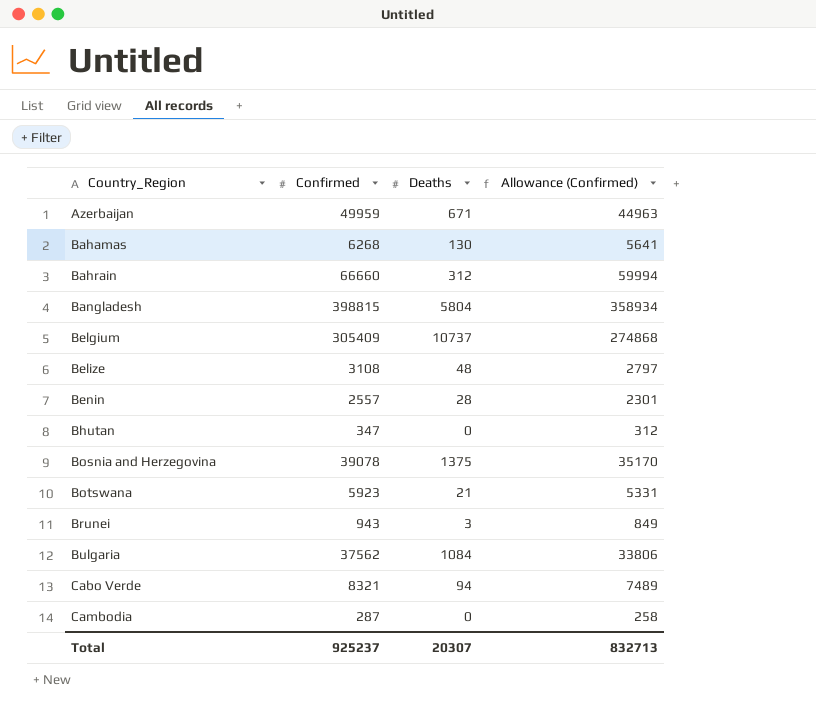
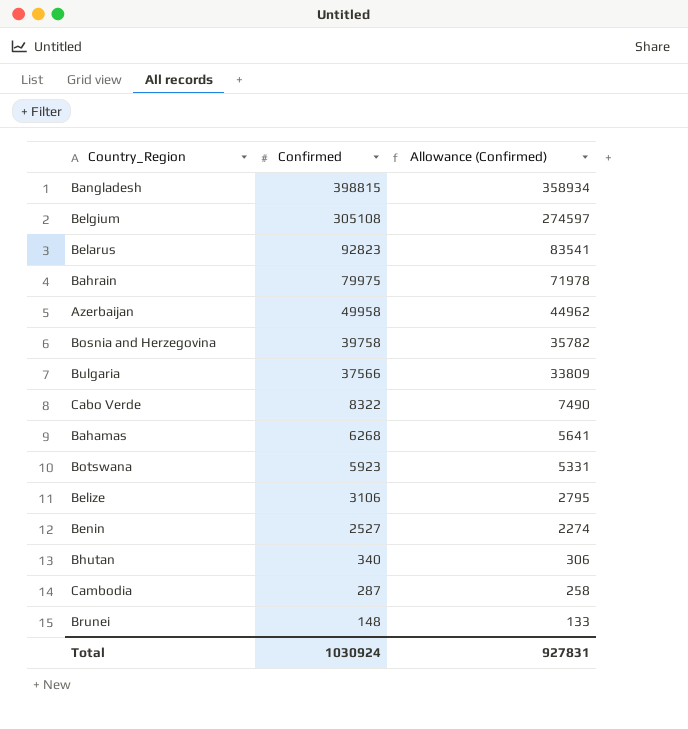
row order: Country_Region ascending -> Confirmed descending
column Deaths | position: 3 -> none
Belgium | Confirmed: 305409 -> 305108
Belgium | Allowance (Confirmed): 274868 -> 274597
row Belarus: none -> 92823 | 83541
Bahrain | Confirmed: 66660 -> 79975
Bahrain | Allowance (Confirmed): 59994 -> 71978
Azerbaijan | Confirmed: 49959 -> 49958
Azerbaijan | Allowance (Confirmed): 44963 -> 44962
Bosnia and Herzegovina | Confirmed: 39078 -> 39758
Bosnia and Herzegovina | Allowance (Confirmed): 35170 -> 35782
Bulgaria | Confirmed: 37562 -> 37566
Bulgaria | Allowance (Confirmed): 33806 -> 33809
Cabo Verde | Confirmed: 8321 -> 8322
Cabo Verde | Allowance (Confirmed): 7489 -> 7490
Belize | Confirmed: 3108 -> 3106
Belize | Allowance (Confirmed): 2797 -> 2795
Benin | Confirmed: 2557 -> 2527
Benin | Allowance (Confirmed): 2301 -> 2274
Bhutan | Confirmed: 347 -> 340
Bhutan | Allowance (Confirmed): 312 -> 306
Brunei | Confirmed: 943 -> 148
Brunei | Allowance (Confirmed): 849 -> 133
Total | Confirmed: 925237 -> 1030924
Total | Allowance (Confirmed): 832713 -> 927831

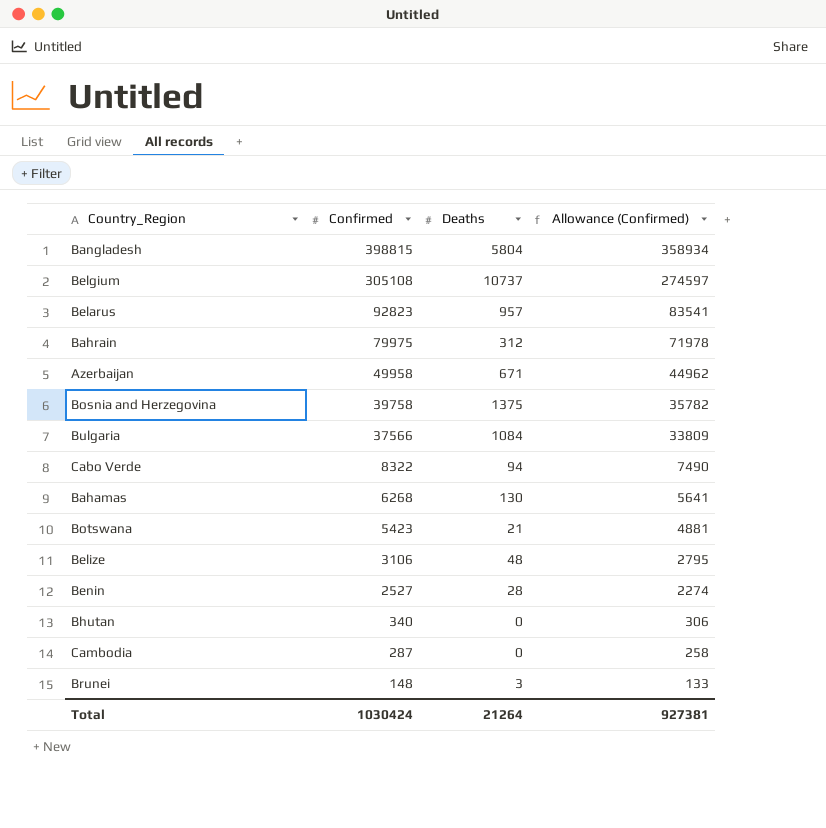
column Deaths | position: none -> 3
Botswana | Confirmed: 5923 -> 5423
Botswana | Allowance (Confirmed): 5331 -> 4881
Total | Confirmed: 1030924 -> 1030424
Total | Allowance (Confirmed): 927831 -> 927381

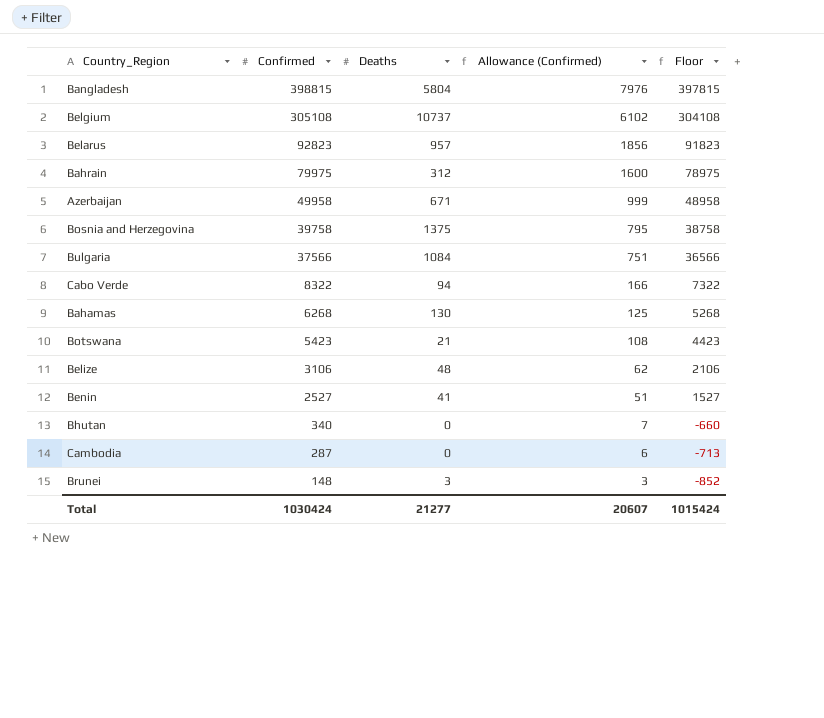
column Allowance (Confirmed) | formula: [Confirmed] * 0.9 -> [Confirmed] * 0.02
column Floor | formula: none -> [Confirmed] - 1000
Benin | Deaths: 28 -> 41
Total | Deaths: 21264 -> 21277
Total | Allowance (Confirmed): 927381 -> 20607

